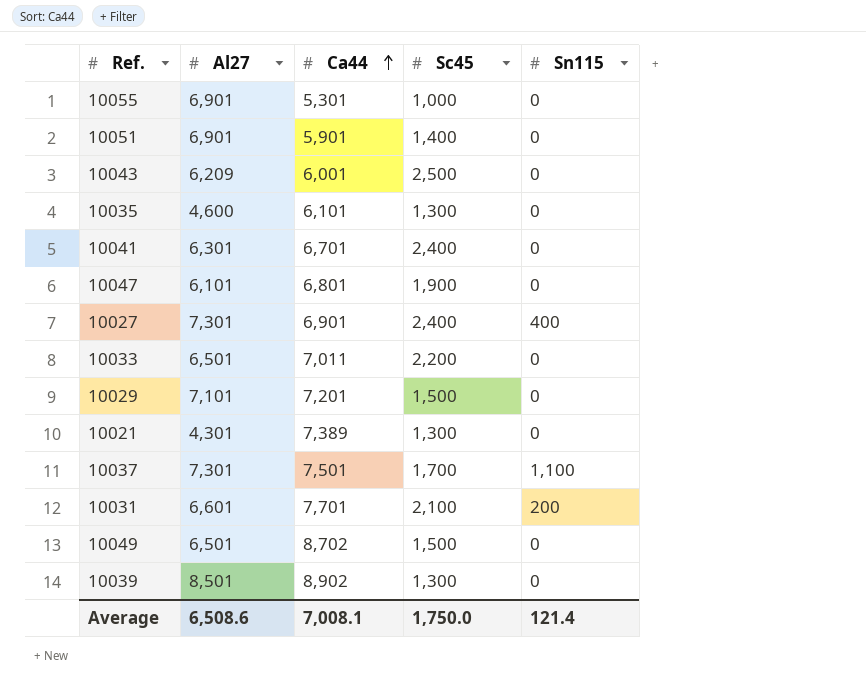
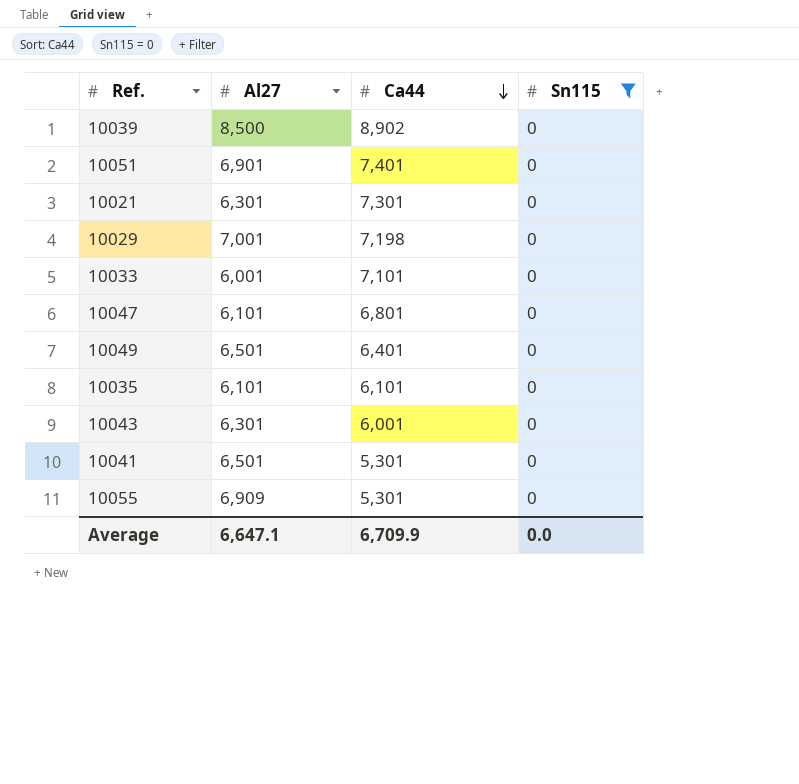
filter: none -> Sn115 = 0
row order: Ca44 ascending -> Ca44 descending
column Sc45 | position: 4 -> none
10039 | Al27: 8,501 -> 8,500
10051 | Ca44: 5,901 -> 7,401
10021 | Al27: 4,301 -> 6,301
10021 | Ca44: 7,389 -> 7,301
10029 | Al27: 7,101 -> 7,001
10029 | Ca44: 7,201 -> 7,198
10033 | Al27: 6,501 -> 6,001
10033 | Ca44: 7,011 -> 7,101
10049 | Ca44: 8,702 -> 6,401
10035 | Al27: 4,600 -> 6,101
10043 | Al27: 6,209 -> 6,301
10041 | Al27: 6,301 -> 6,501
10041 | Ca44: 6,701 -> 5,301
10055 | Al27: 6,901 -> 6,909
Average | Al27: 6,508.6 -> 6,647.1
Average | Ca44: 7,008.1 -> 6,709.9
Average | Sn115: 121.4 -> 0.0

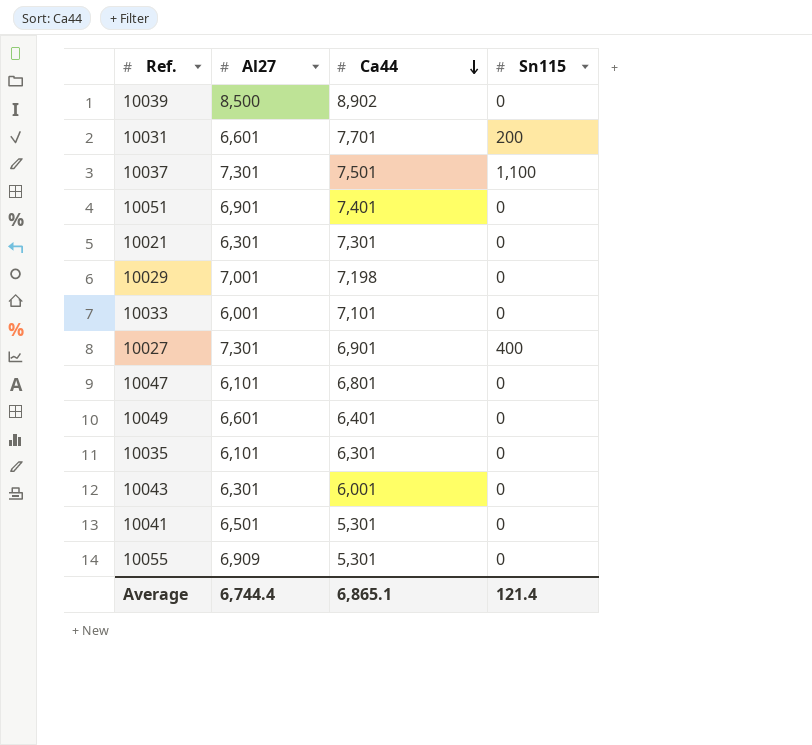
filter: Sn115 = 0 -> none
10049 | Al27: 6,501 -> 6,601
10035 | Ca44: 6,101 -> 6,301
Average | Al27: 6,647.1 -> 6,744.4
Average | Ca44: 6,709.9 -> 6,865.1
Average | Sn115: 0.0 -> 121.4

